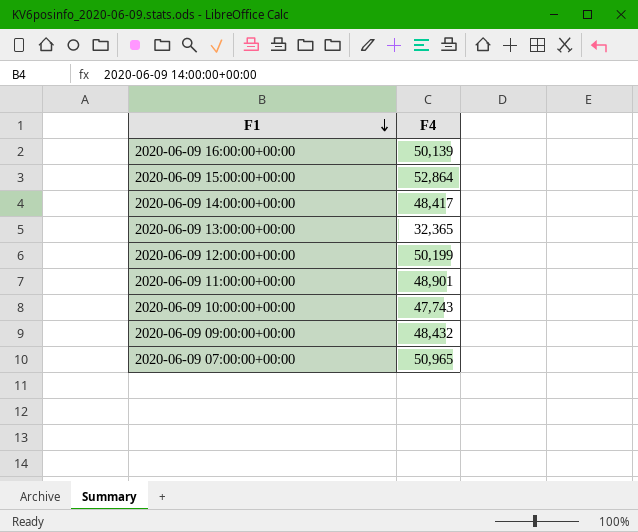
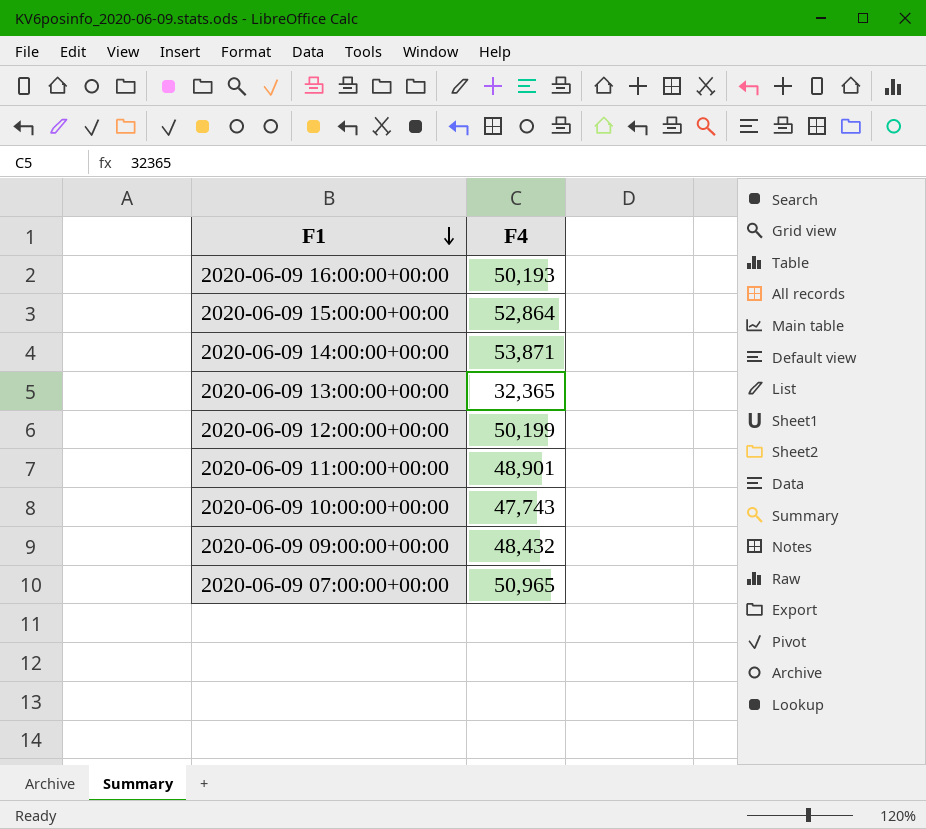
2020-06-09 16:00:00+00:00 | F4: 50,139 -> 50,193
2020-06-09 14:00:00+00:00 | F4: 48,417 -> 53,871

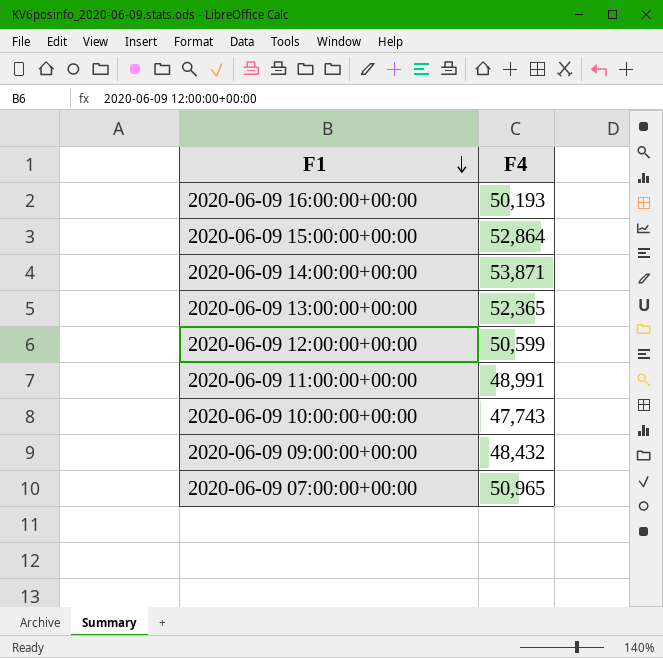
2020-06-09 13:00:00+00:00 | F4: 32,365 -> 52,365
2020-06-09 12:00:00+00:00 | F4: 50,199 -> 50,599
2020-06-09 11:00:00+00:00 | F4: 48,901 -> 48,991

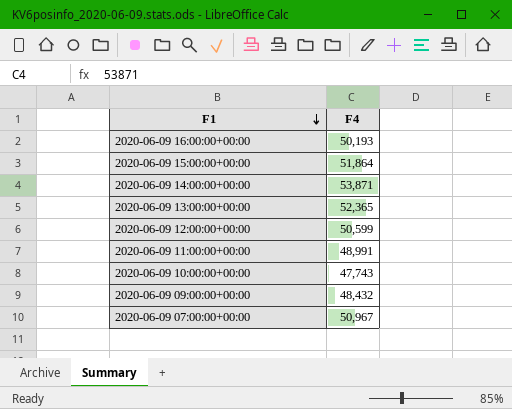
2020-06-09 15:00:00+00:00 | F4: 52,864 -> 51,864
2020-06-09 07:00:00+00:00 | F4: 50,965 -> 50,967

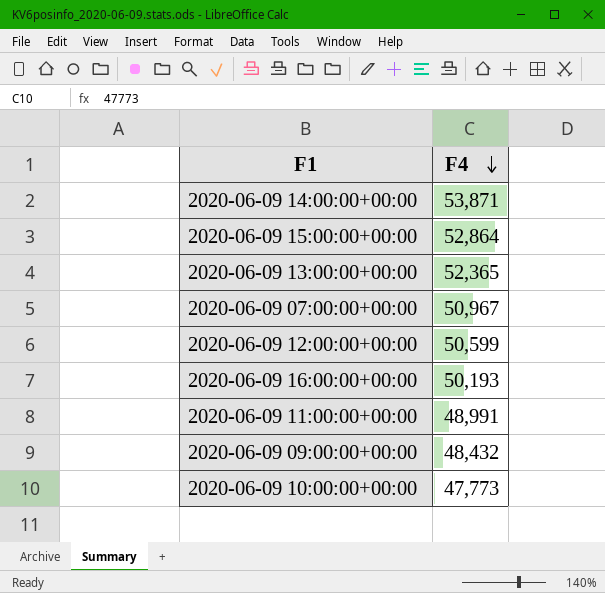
row order: F1 descending -> F4 descending
2020-06-09 15:00:00+00:00 | F4: 51,864 -> 52,864
2020-06-09 10:00:00+00:00 | F4: 47,743 -> 47,773

